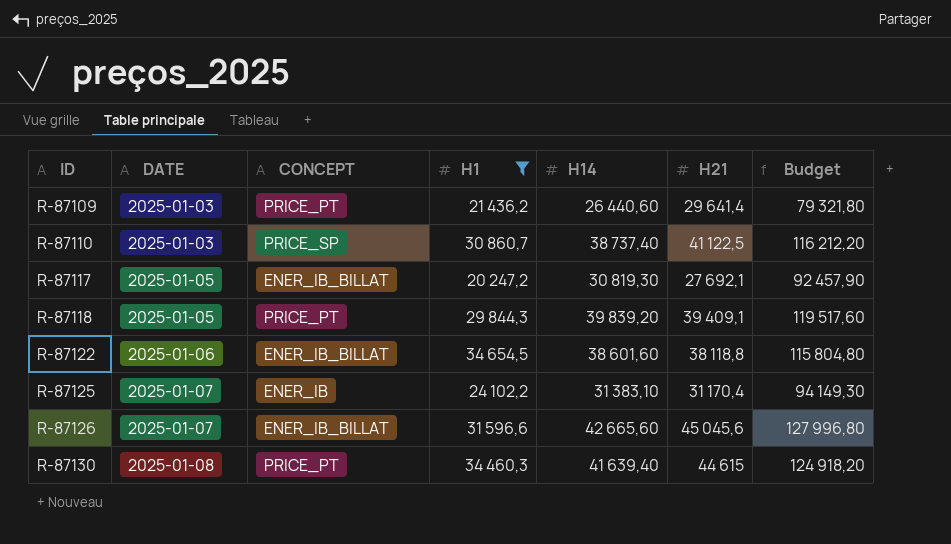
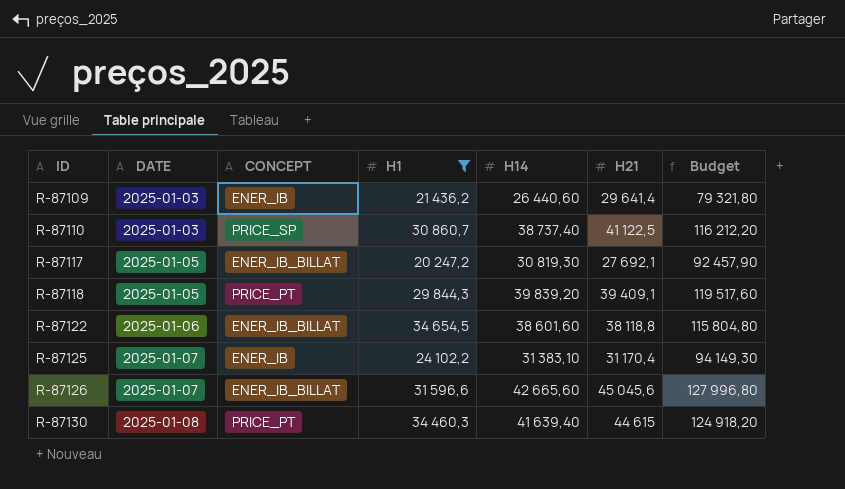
R-87109 | CONCEPT: PRICE_PT -> ENER_IB

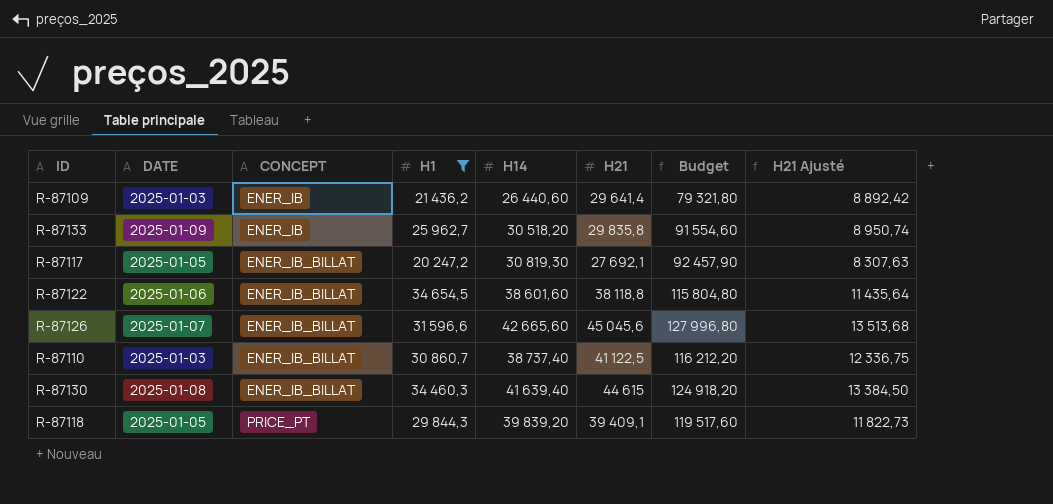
row order: ID ascending -> CONCEPT ascending
column H21 Ajusté | formula: none -> [H21] * 0,3
row R-87125: 2025-01-07 | ENER_IB | 24 102,2 | 31 383,10 | 31 170,4 | 94 149,30 -> none
row R-87133: none -> 2025-01-09 | ENER_IB | 25 962,7 | 30 518,20 | 29 835,8 | 91 554,60 | 8 950,74
R-87110 | CONCEPT: PRICE_SP -> ENER_IB_BILLAT
R-87130 | CONCEPT: PRICE_PT -> ENER_IB_BILLAT

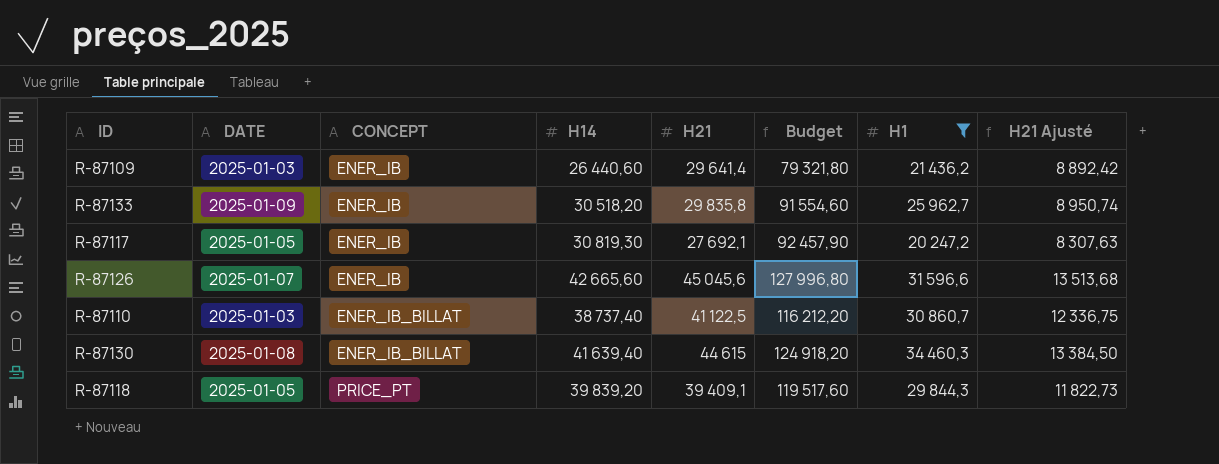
column H1 | position: 4 -> 7
row R-87122: 2025-01-06 | ENER_IB_BILLAT | 34 654,5 | 38 601,60 | 38 118,8 | 115 804,80 | 11 435,64 -> none
R-87117 | CONCEPT: ENER_IB_BILLAT -> ENER_IB
R-87126 | CONCEPT: ENER_IB_BILLAT -> ENER_IB

